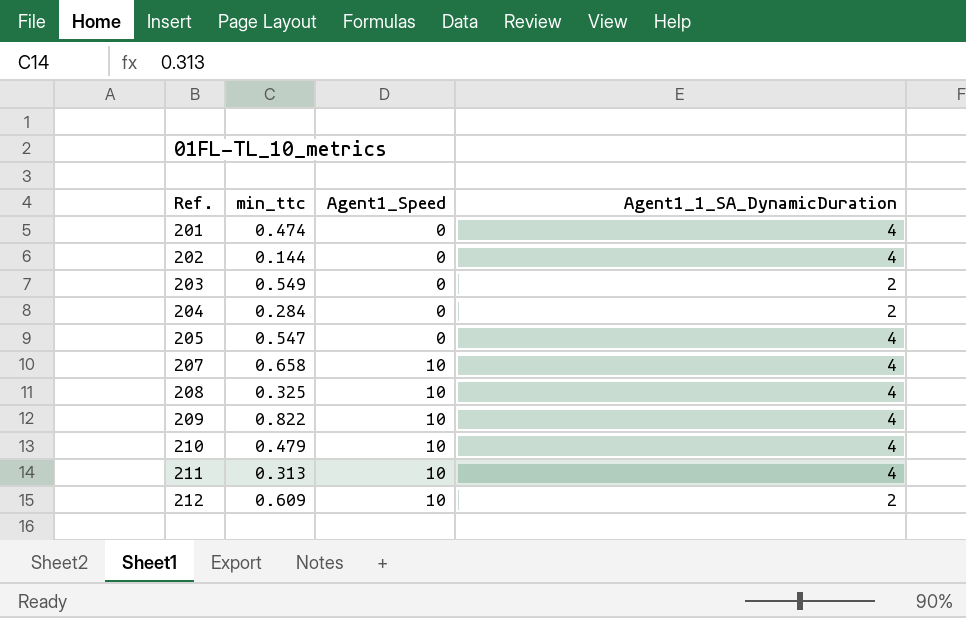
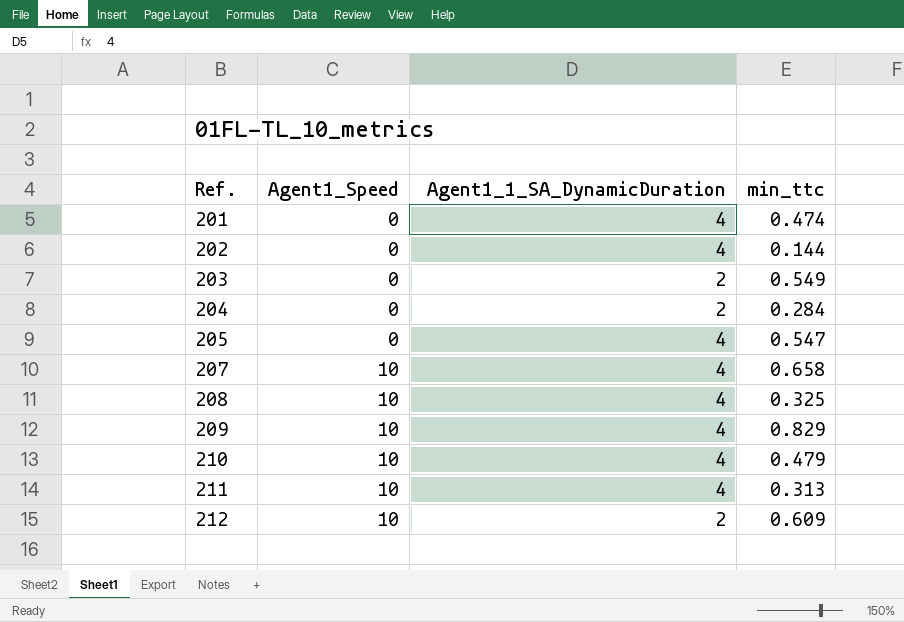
column min_ttc | position: 2 -> 4
209 | min_ttc: 0.822 -> 0.829

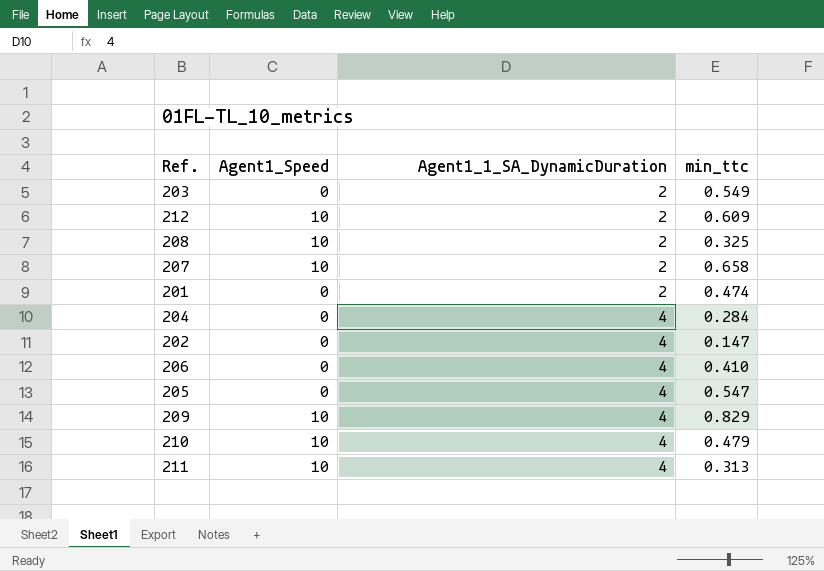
row order: Ref. ascending -> Agent1_1_SA_DynamicDuration ascending
208 | Agent1_1_SA_DynamicDuration: 4 -> 2
207 | Agent1_1_SA_DynamicDuration: 4 -> 2
201 | Agent1_1_SA_DynamicDuration: 4 -> 2
204 | Agent1_1_SA_DynamicDuration: 2 -> 4
202 | min_ttc: 0.144 -> 0.147
row 206: none -> 0 | 4 | 0.410

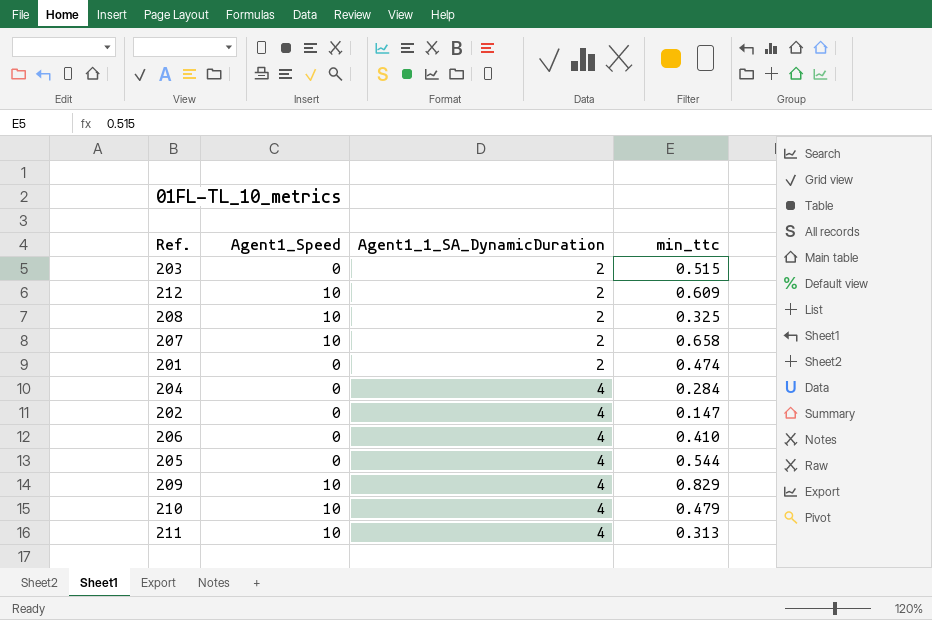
203 | min_ttc: 0.549 -> 0.515
205 | min_ttc: 0.547 -> 0.544

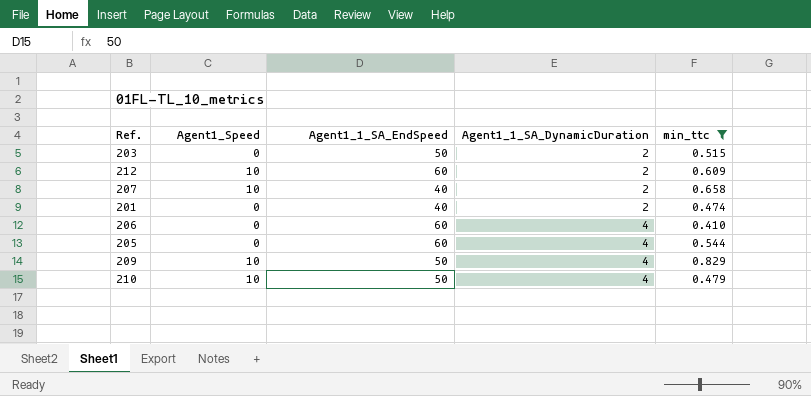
filter: none -> min_ttc >= 0.410
column Agent1_1_SA_EndSpeed | position: none -> 3

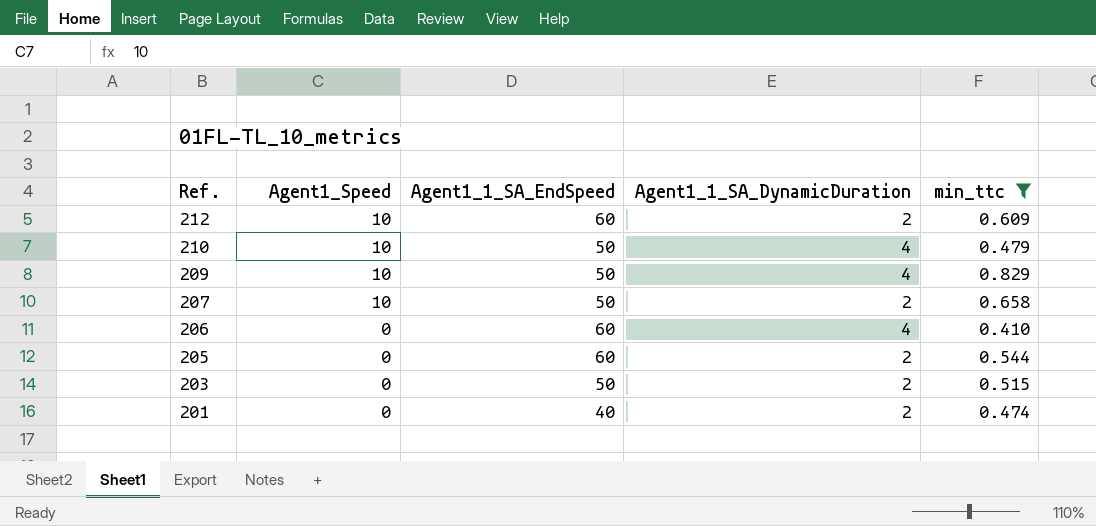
row order: Agent1_1_SA_DynamicDuration ascending -> Ref. descending
207 | Agent1_1_SA_EndSpeed: 40 -> 50
205 | Agent1_1_SA_DynamicDuration: 4 -> 2

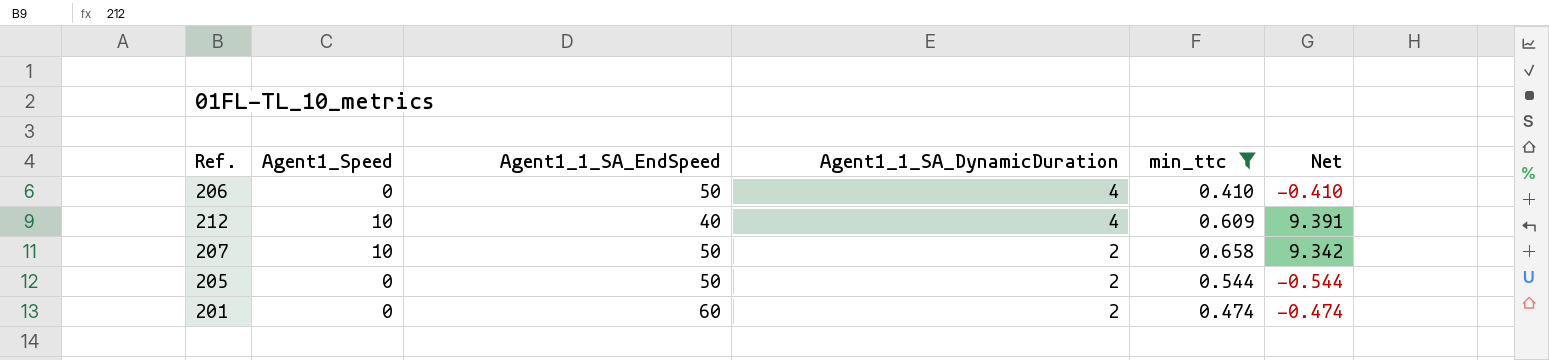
row order: Ref. descending -> Agent1_1_SA_DynamicDuration descending
column Net | formula: none -> [Agent1_Speed] - [min_ttc]
row 210: 10 | 50 | 4 | 0.479 -> none
row 209: 10 | 50 | 4 | 0.829 -> none
row 203: 0 | 50 | 2 | 0.515 -> none
206 | Agent1_1_SA_EndSpeed: 60 -> 50
212 | Agent1_1_SA_EndSpeed: 60 -> 40
212 | Agent1_1_SA_DynamicDuration: 2 -> 4
205 | Agent1_1_SA_EndSpeed: 60 -> 50
201 | Agent1_1_SA_EndSpeed: 40 -> 60

